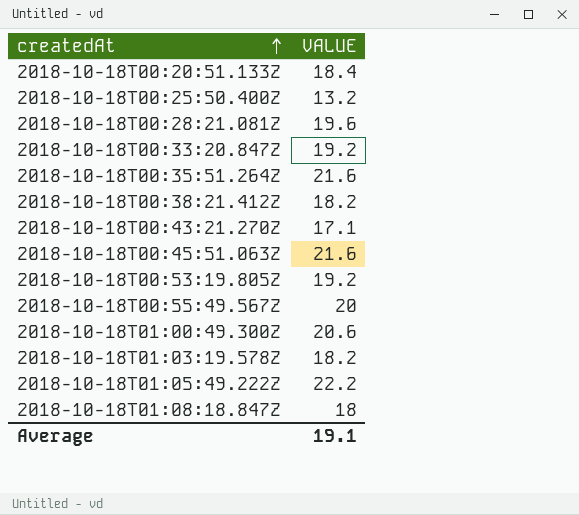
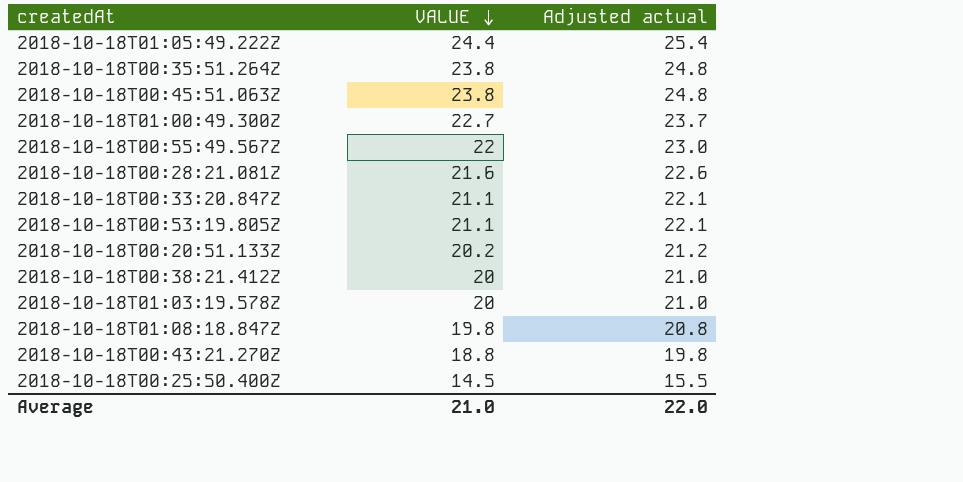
row order: createdAt ascending -> VALUE descending
column Adjusted actual | formula: none -> [VALUE] + 1
2018-10-18T01:05:49.222Z | VALUE: 22.2 -> 24.4
2018-10-18T00:35:51.264Z | VALUE: 21.6 -> 23.8
2018-10-18T00:45:51.063Z | VALUE: 21.6 -> 23.8
2018-10-18T01:00:49.300Z | VALUE: 20.6 -> 22.7
2018-10-18T00:55:49.567Z | VALUE: 20 -> 22
2018-10-18T00:28:21.081Z | VALUE: 19.6 -> 21.6
2018-10-18T00:33:20.847Z | VALUE: 19.2 -> 21.1
2018-10-18T00:53:19.805Z | VALUE: 19.2 -> 21.1
2018-10-18T00:20:51.133Z | VALUE: 18.4 -> 20.2
2018-10-18T00:38:21.412Z | VALUE: 18.2 -> 20
2018-10-18T01:03:19.578Z | VALUE: 18.2 -> 20
2018-10-18T01:08:18.847Z | VALUE: 18 -> 19.8
2018-10-18T00:43:21.270Z | VALUE: 17.1 -> 18.8
2018-10-18T00:25:50.400Z | VALUE: 13.2 -> 14.5
Average | VALUE: 19.1 -> 21.0

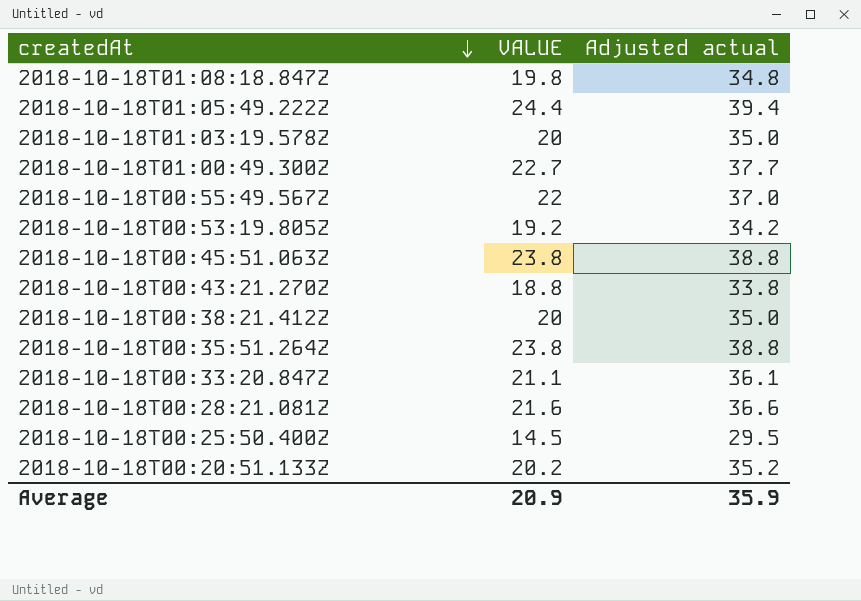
row order: VALUE descending -> createdAt descending
column Adjusted actual | formula: [VALUE] + 1 -> [VALUE] + 15
2018-10-18T00:53:19.805Z | VALUE: 21.1 -> 19.2
Average | VALUE: 21.0 -> 20.9
Average | Adjusted actual: 22.0 -> 35.9

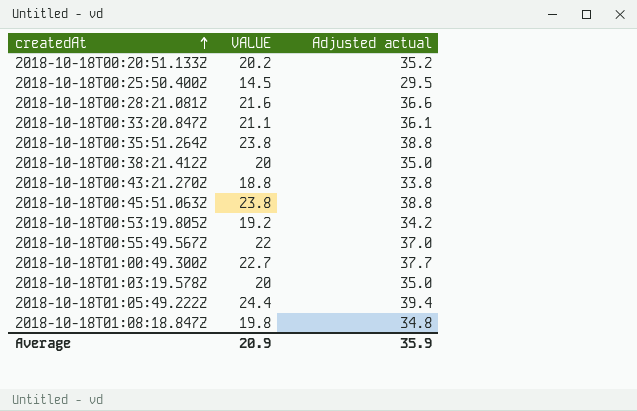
row order: createdAt descending -> createdAt ascending

